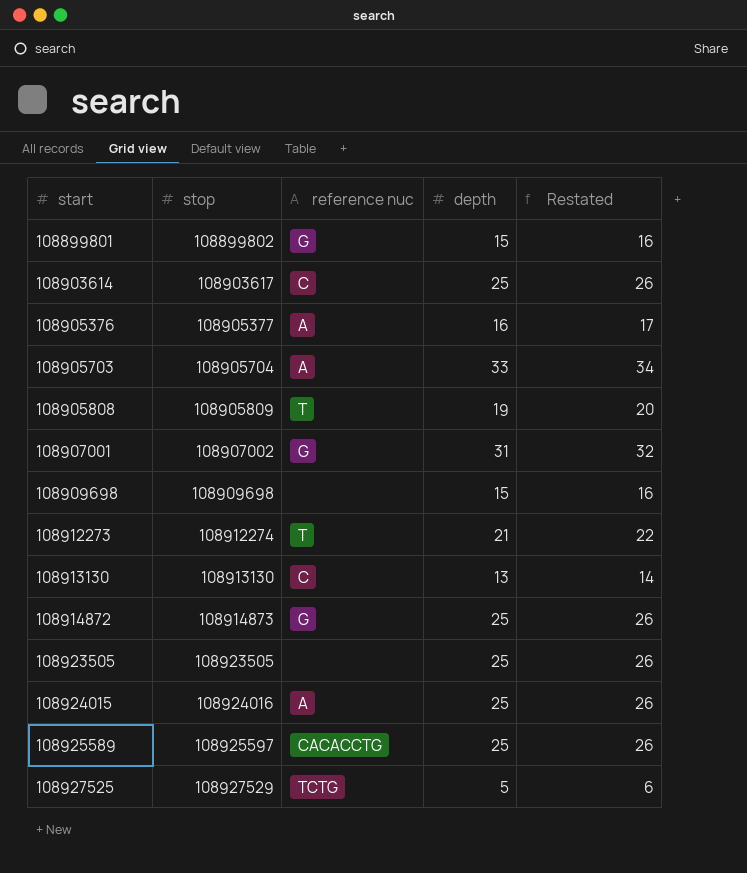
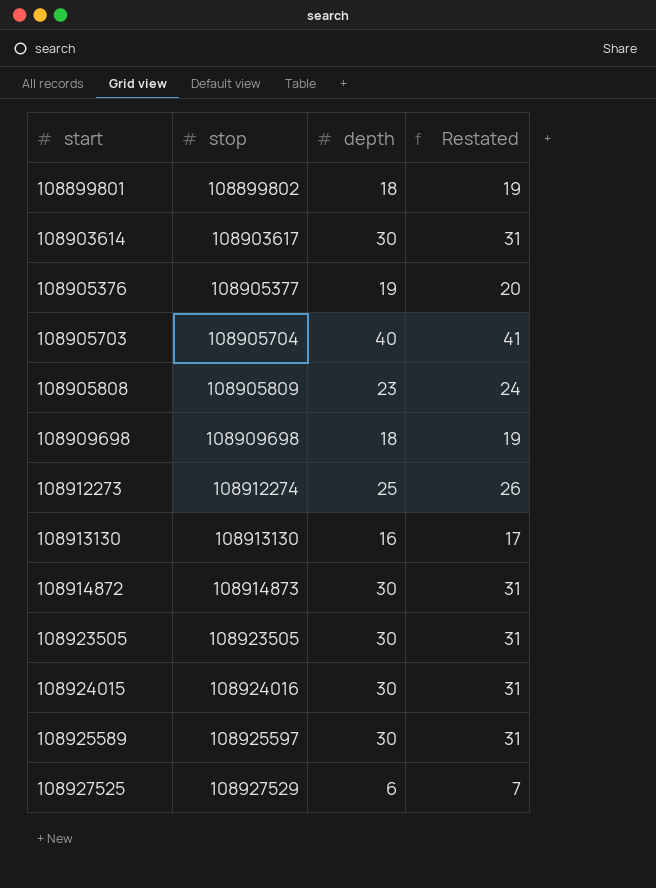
column reference nuc | position: 3 -> none
row 108907001: 108907002 | G | 31 | 32 -> none
108899801 | depth: 15 -> 18
108899801 | Restated: 16 -> 19
108903614 | depth: 25 -> 30
108903614 | Restated: 26 -> 31
108905376 | depth: 16 -> 19
108905376 | Restated: 17 -> 20
108905703 | depth: 33 -> 40
108905703 | Restated: 34 -> 41
108905808 | depth: 19 -> 23
108905808 | Restated: 20 -> 24
108909698 | depth: 15 -> 18
108909698 | Restated: 16 -> 19
108912273 | depth: 21 -> 25
108912273 | Restated: 22 -> 26
108913130 | depth: 13 -> 16
108913130 | Restated: 14 -> 17
108914872 | depth: 25 -> 30
108914872 | Restated: 26 -> 31
108923505 | depth: 25 -> 30
108923505 | Restated: 26 -> 31
108924015 | depth: 25 -> 30
108924015 | Restated: 26 -> 31
108925589 | depth: 25 -> 30
108925589 | Restated: 26 -> 31
108927525 | depth: 5 -> 6
108927525 | Restated: 6 -> 7

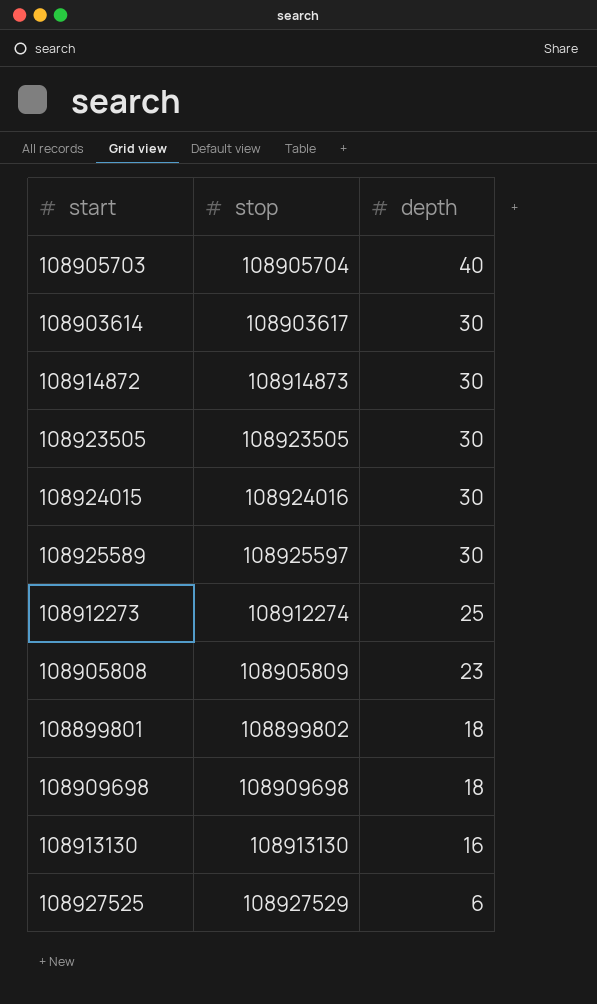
row order: start ascending -> depth descending
column Restated | formula: [depth] + 1 -> none
row 108905376: 108905377 | 19 | 20 -> none

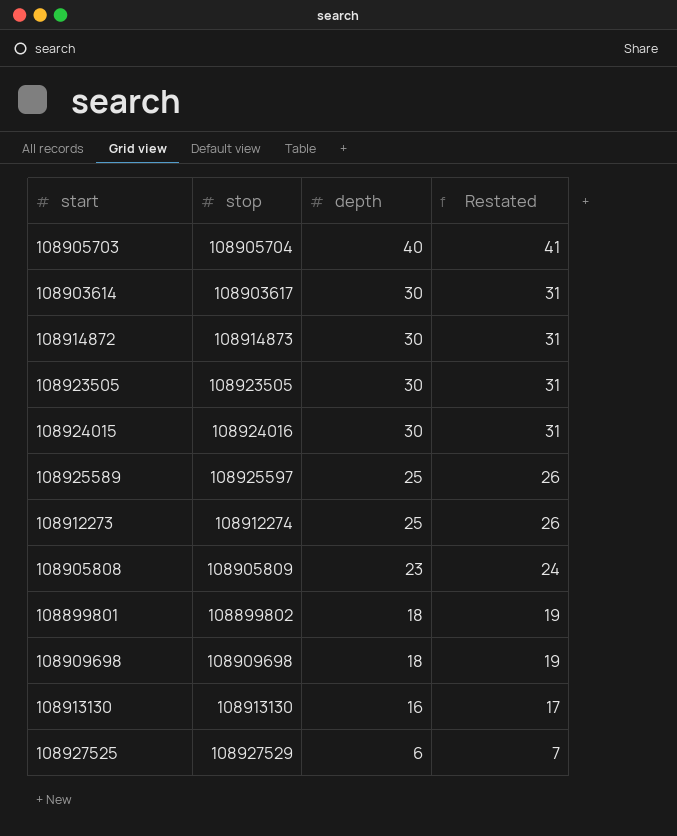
column Restated | formula: none -> [depth] + 1
108925589 | depth: 30 -> 25

